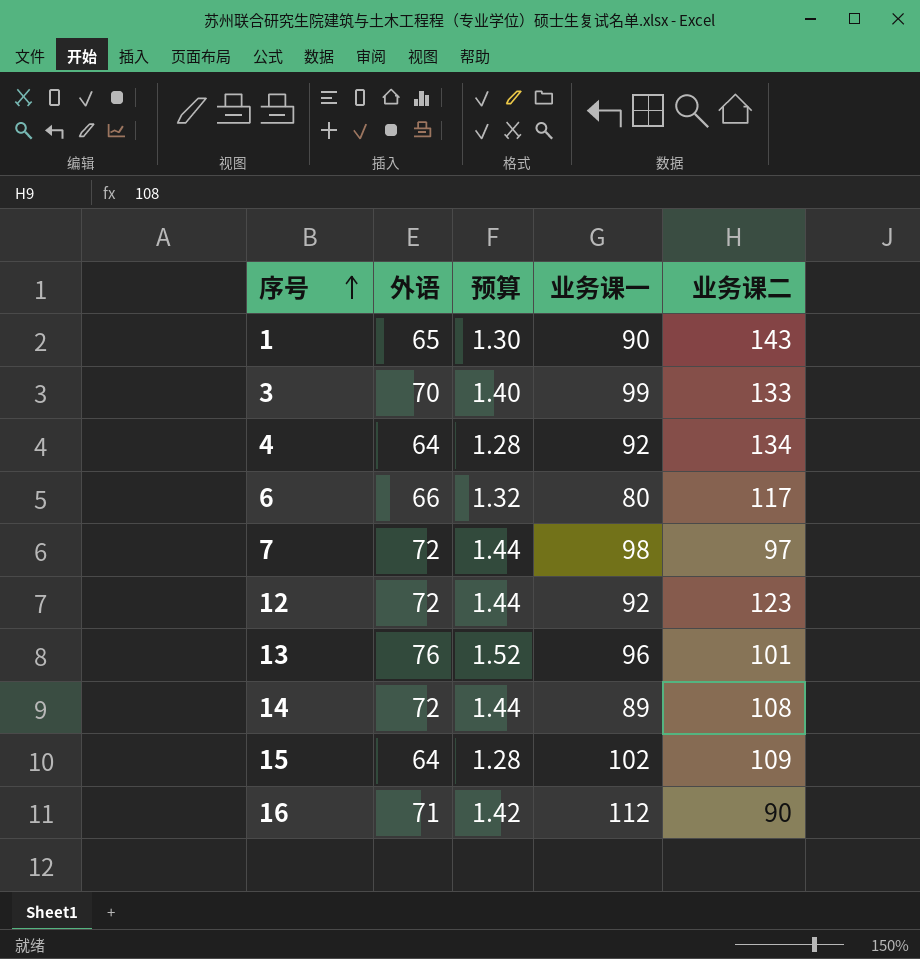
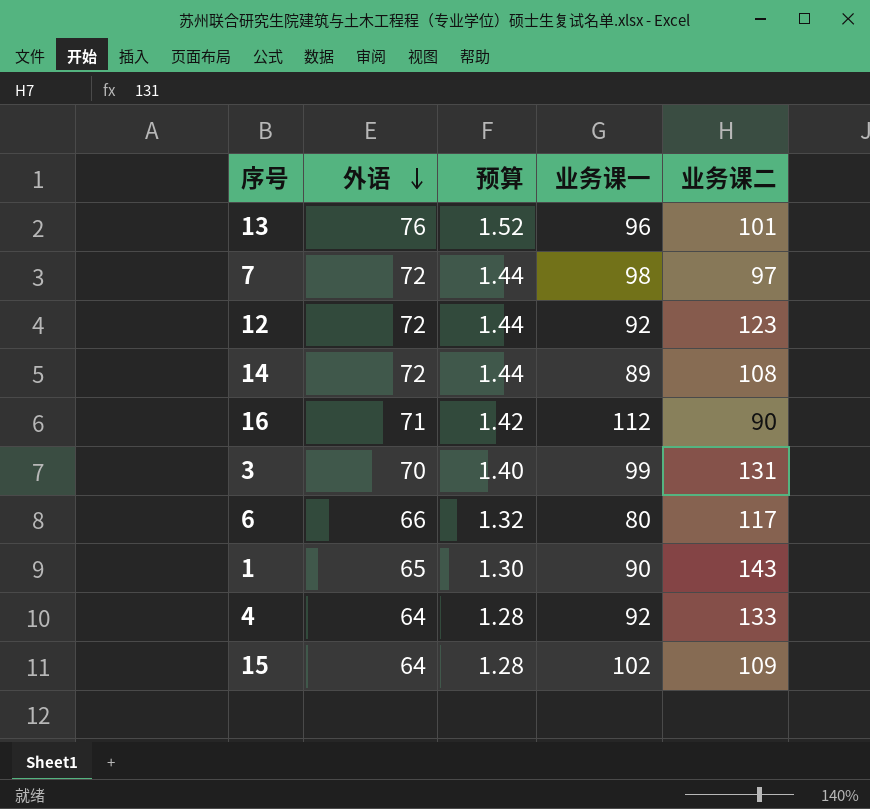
row order: 序号 ascending -> 外语 descending
3 | 业务课二: 133 -> 131
4 | 业务课二: 134 -> 133

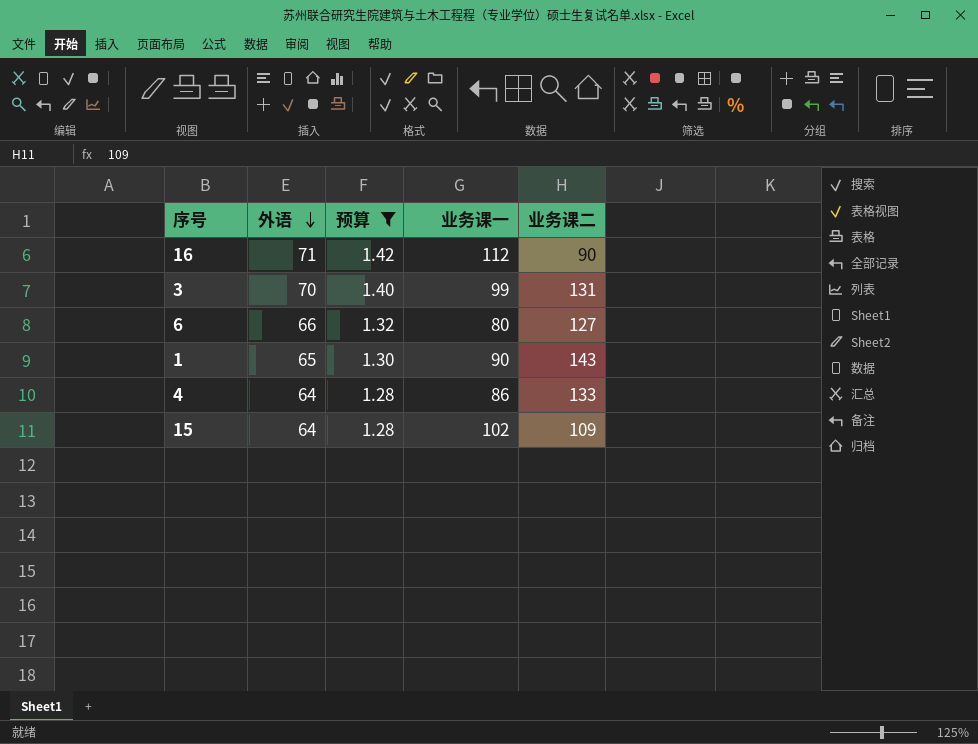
filter: none -> 预算 <= 1.42
6 | 业务课二: 117 -> 127
4 | 业务课一: 92 -> 86

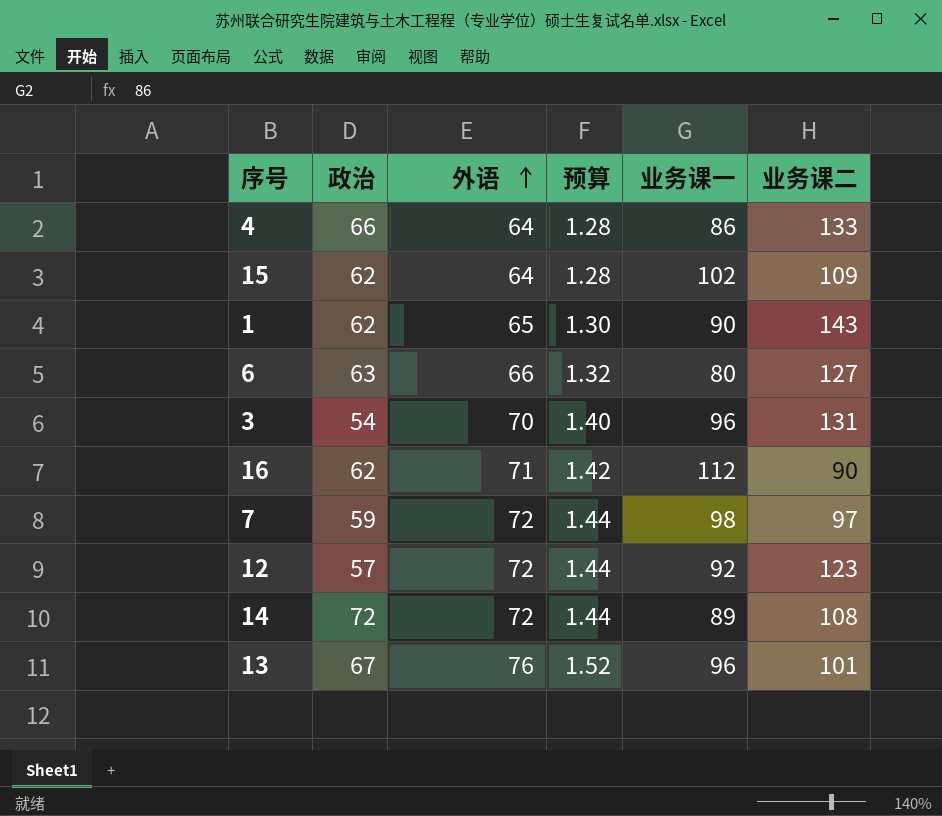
filter: 预算 <= 1.42 -> none
row order: 外语 descending -> 外语 ascending
column 政治 | position: none -> 2
3 | 业务课一: 99 -> 96

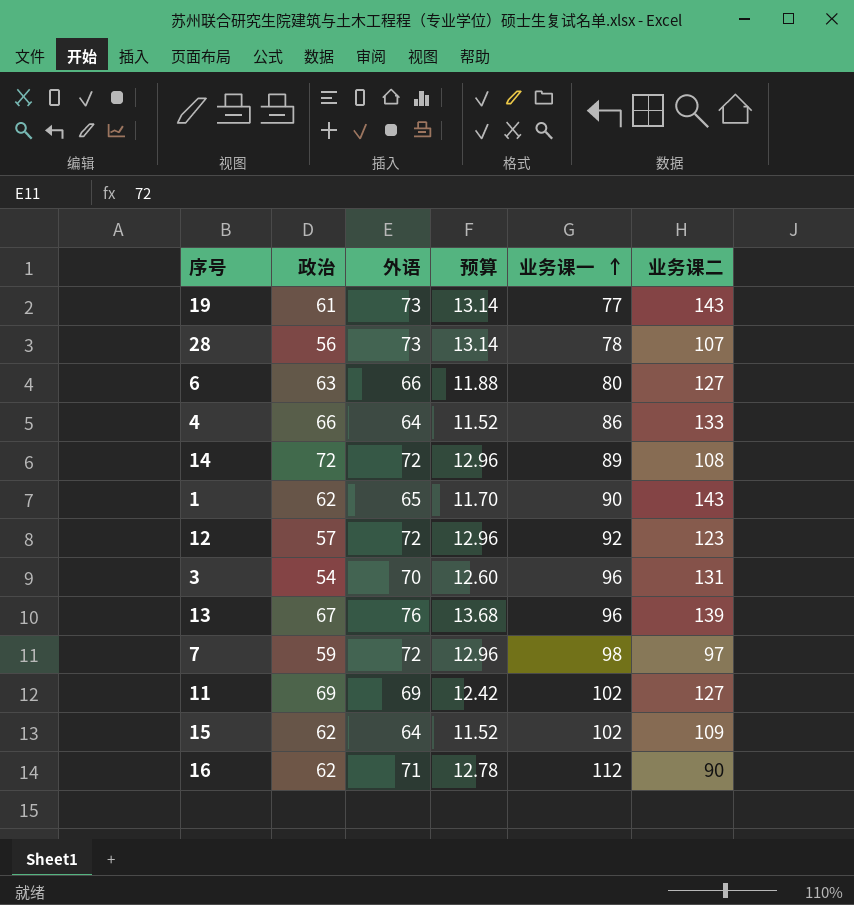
row order: 外语 ascending -> 业务课一 ascending
column 预算 | formula: [外语] * 0.02 -> [外语] * 0.18
row 19: none -> 61 | 73 | 13.14 | 77 | 143
row 28: none -> 56 | 73 | 13.14 | 78 | 107
13 | 业务课二: 101 -> 139
row 11: none -> 69 | 69 | 12.42 | 102 | 127

